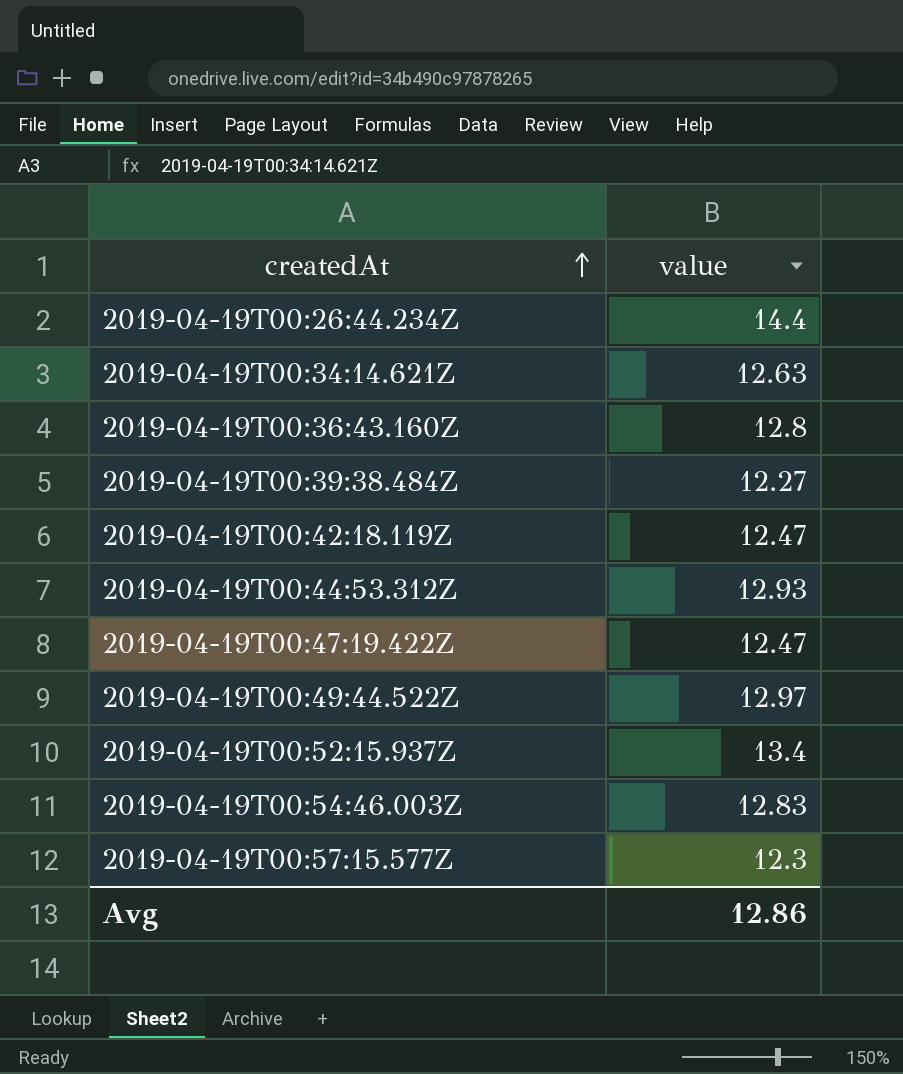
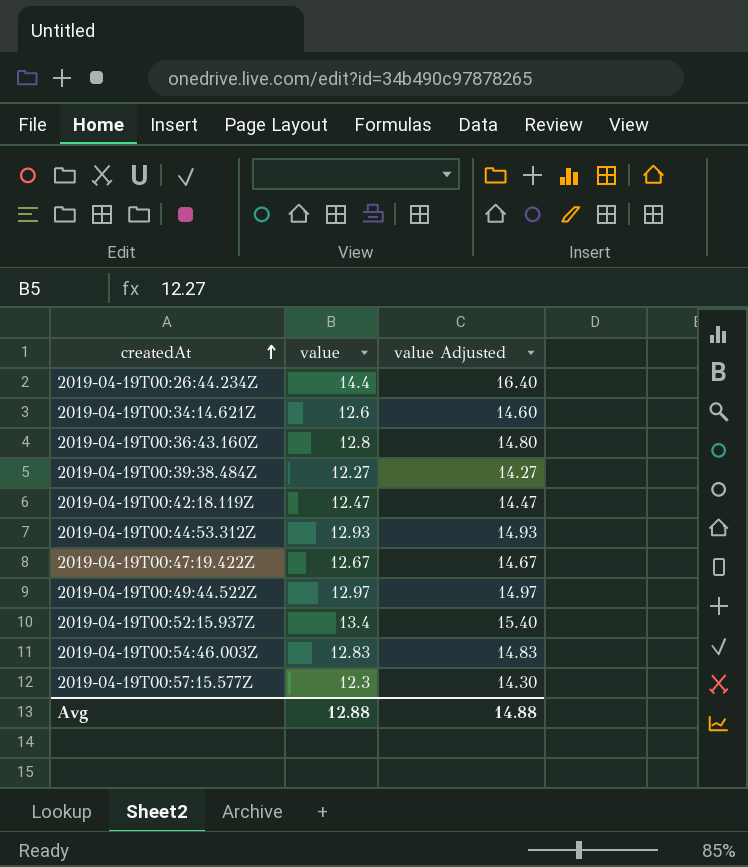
column value Adjusted | formula: none -> [value] + 2
2019-04-19T00:34:14.621Z | value: 12.63 -> 12.6
2019-04-19T00:47:19.422Z | value: 12.47 -> 12.67
Avg | value: 12.86 -> 12.88

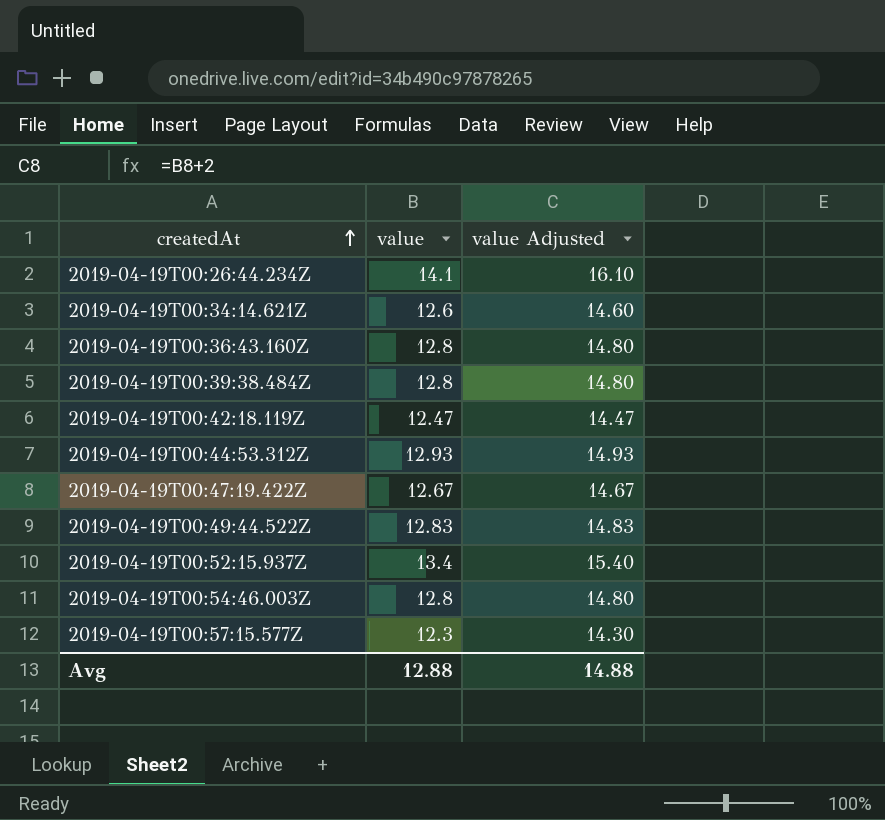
2019-04-19T00:26:44.234Z | value: 14.4 -> 14.1
2019-04-19T00:26:44.234Z | value Adjusted: 16.40 -> 16.10
2019-04-19T00:39:38.484Z | value: 12.27 -> 12.8
2019-04-19T00:39:38.484Z | value Adjusted: 14.27 -> 14.80
2019-04-19T00:49:44.522Z | value: 12.97 -> 12.83
2019-04-19T00:49:44.522Z | value Adjusted: 14.97 -> 14.83
2019-04-19T00:54:46.003Z | value: 12.83 -> 12.8
2019-04-19T00:54:46.003Z | value Adjusted: 14.83 -> 14.80

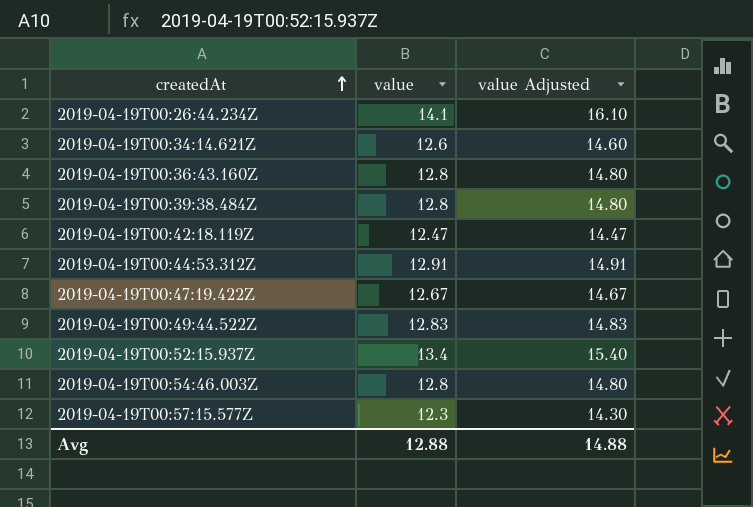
2019-04-19T00:44:53.312Z | value: 12.93 -> 12.91
2019-04-19T00:44:53.312Z | value Adjusted: 14.93 -> 14.91

